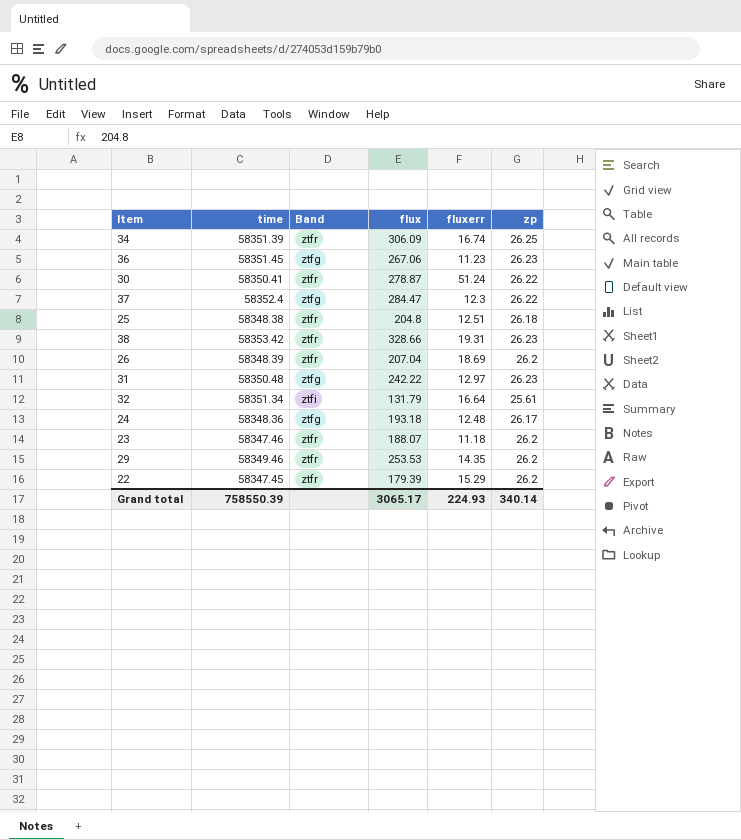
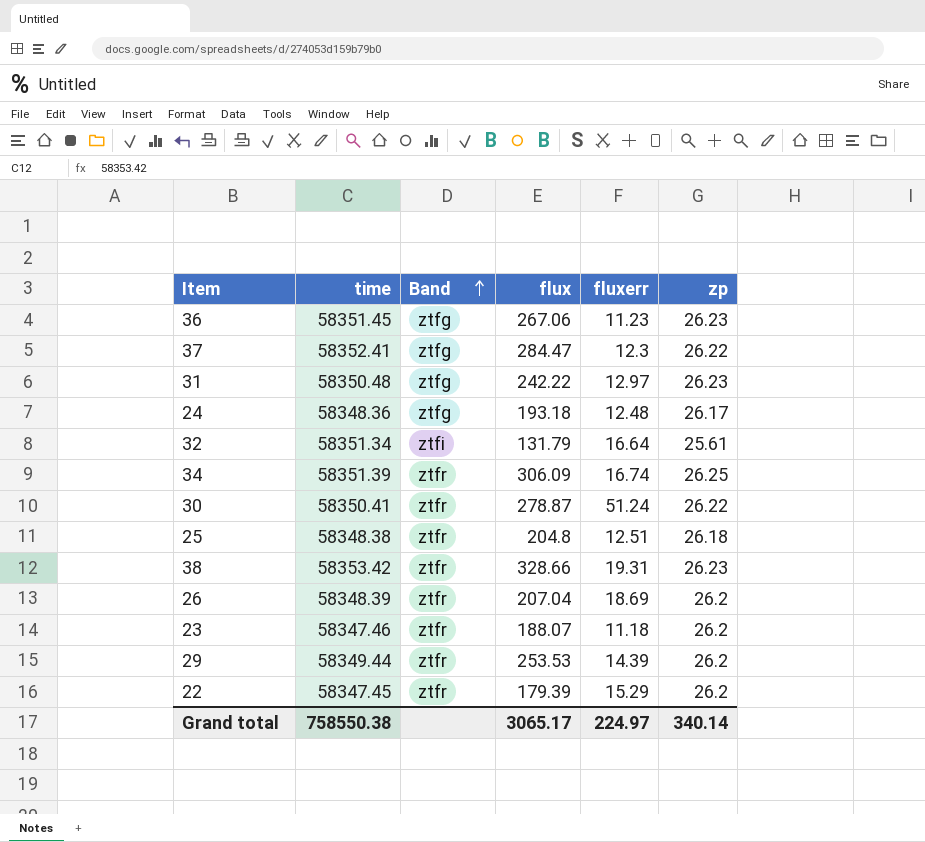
row order: none -> Band ascending
37 | time: 58352.4 -> 58352.41
29 | time: 58349.46 -> 58349.44
29 | fluxerr: 14.35 -> 14.39
Grand total | time: 758550.39 -> 758550.38
Grand total | fluxerr: 224.93 -> 224.97

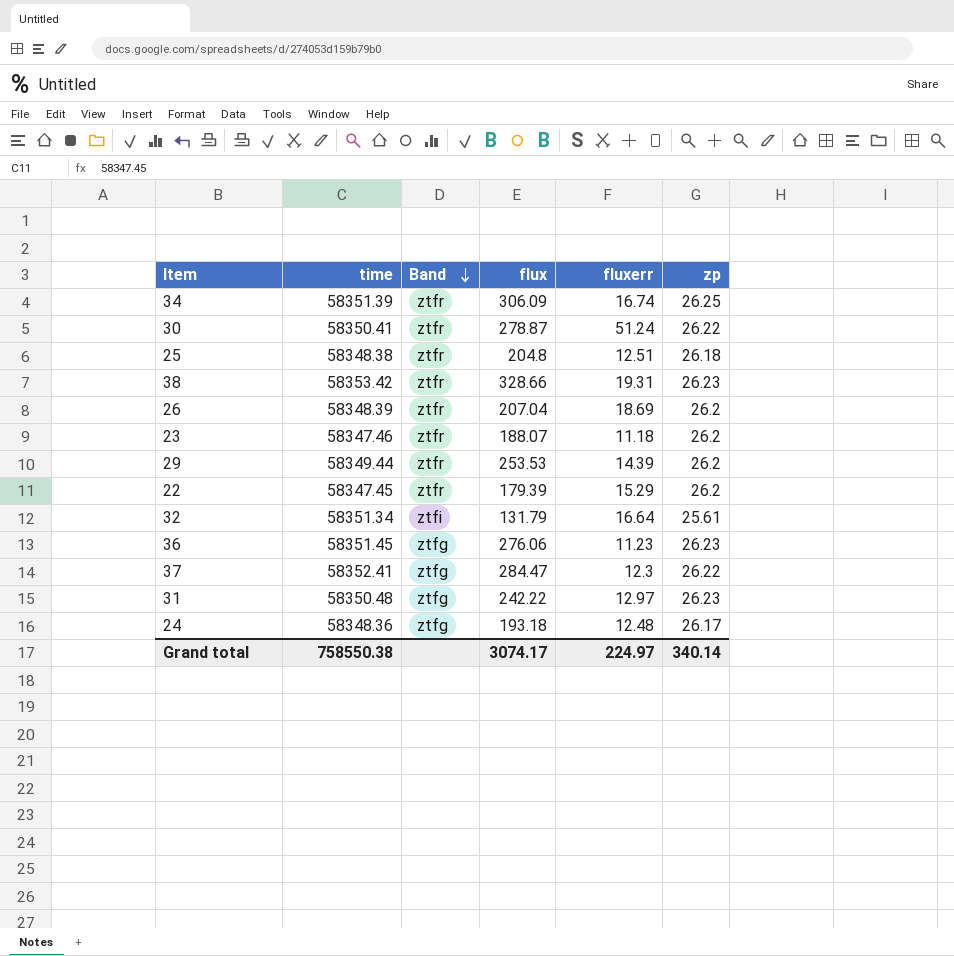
row order: Band ascending -> Band descending
36 | flux: 267.06 -> 276.06
Grand total | flux: 3065.17 -> 3074.17

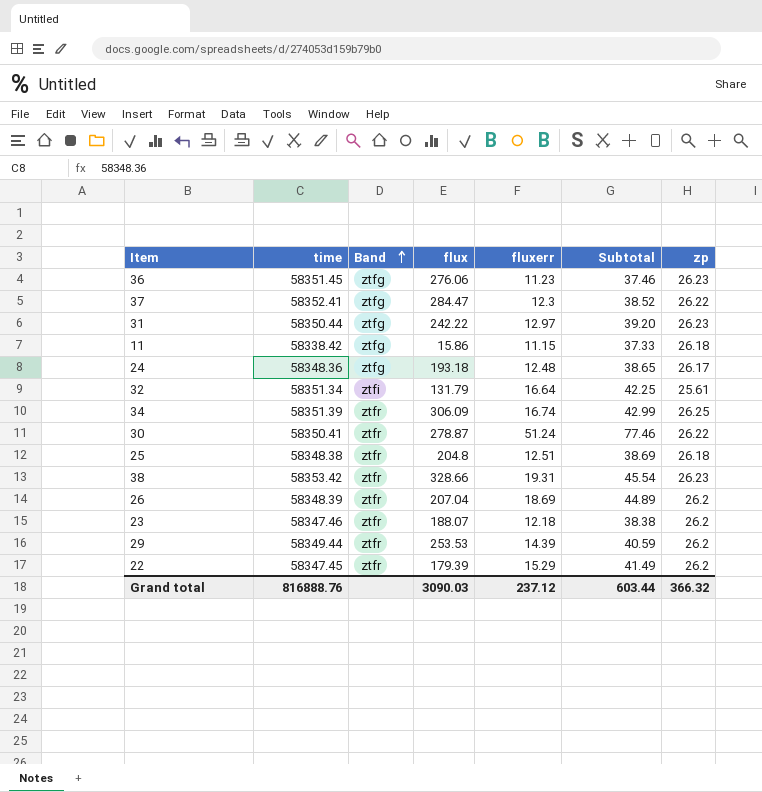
row order: Band descending -> Band ascending
column Subtotal | formula: none -> [fluxerr] + [zp]
31 | time: 58350.48 -> 58350.44
row 11: none -> 58338.42 | ztfg | 15.86 | 11.15 | 37.33 | 26.18
23 | fluxerr: 11.18 -> 12.18
Grand total | time: 758550.38 -> 816888.76
Grand total | flux: 3074.17 -> 3090.03
Grand total | fluxerr: 224.97 -> 237.12
Grand total | zp: 340.14 -> 366.32

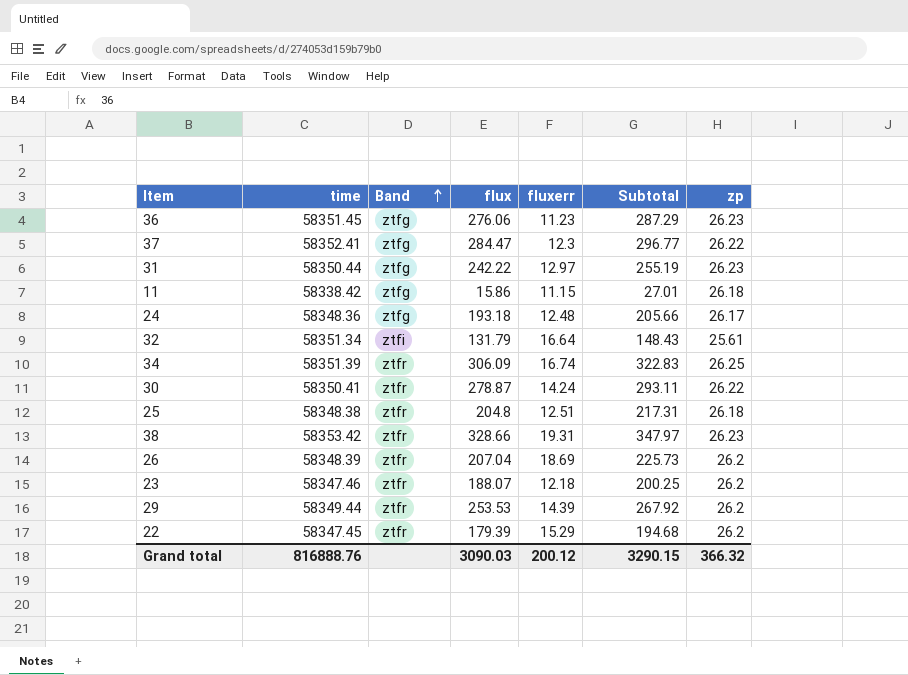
column Subtotal | formula: [fluxerr] + [zp] -> [flux] + [fluxerr]
30 | fluxerr: 51.24 -> 14.24
Grand total | fluxerr: 237.12 -> 200.12
Grand total | Subtotal: 603.44 -> 3290.15

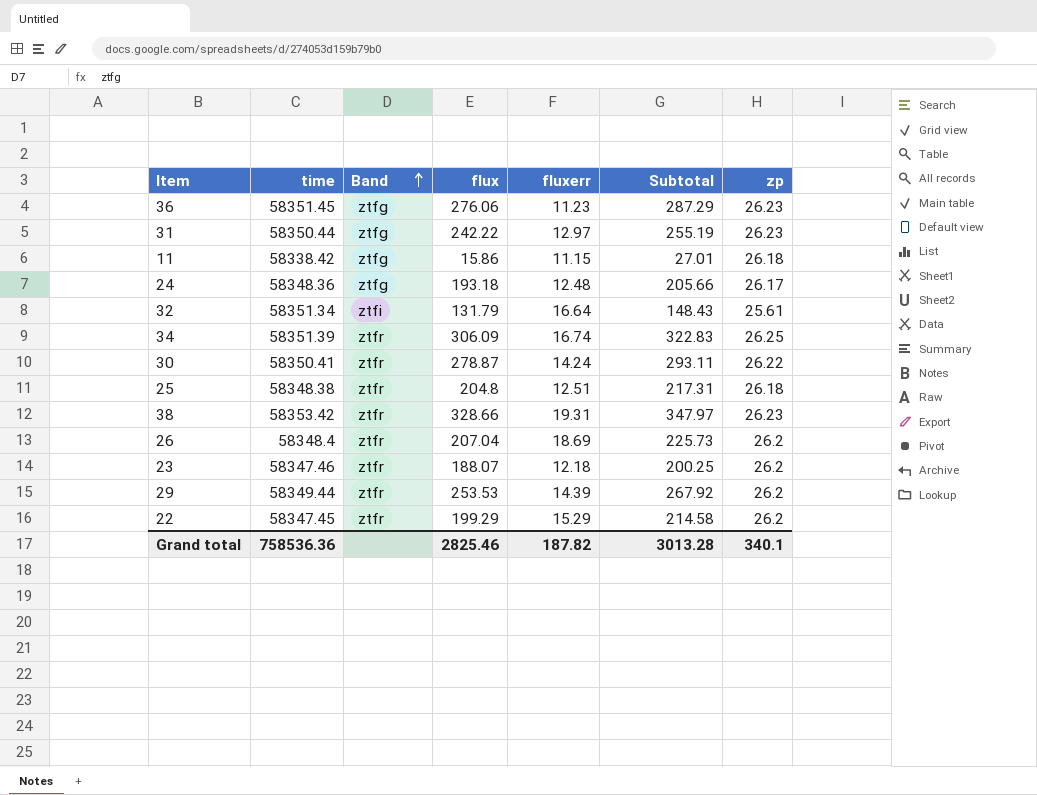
row 37: 58352.41 | ztfg | 284.47 | 12.3 | 296.77 | 26.22 -> none
26 | time: 58348.39 -> 58348.4
22 | flux: 179.39 -> 199.29
22 | Subtotal: 194.68 -> 214.58
Grand total | time: 816888.76 -> 758536.36
Grand total | flux: 3090.03 -> 2825.46
Grand total | fluxerr: 200.12 -> 187.82
Grand total | Subtotal: 3290.15 -> 3013.28
Grand total | zp: 366.32 -> 340.1

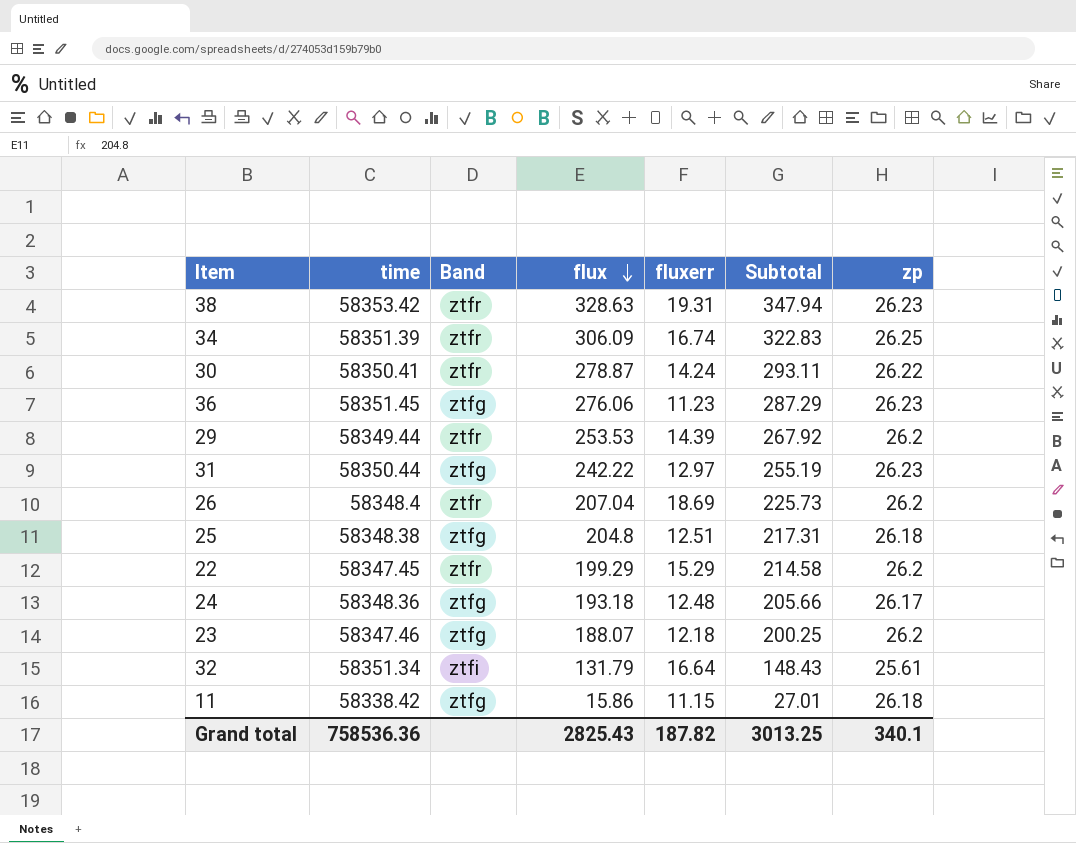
row order: Band ascending -> flux descending
38 | flux: 328.66 -> 328.63
38 | Subtotal: 347.97 -> 347.94
25 | Band: ztfr -> ztfg
23 | Band: ztfr -> ztfg
Grand total | flux: 2825.46 -> 2825.43
Grand total | Subtotal: 3013.28 -> 3013.25

